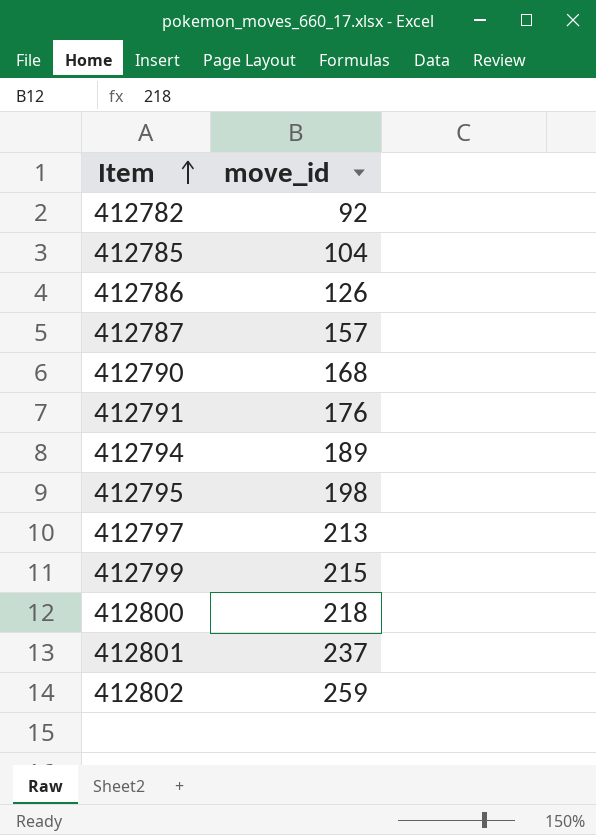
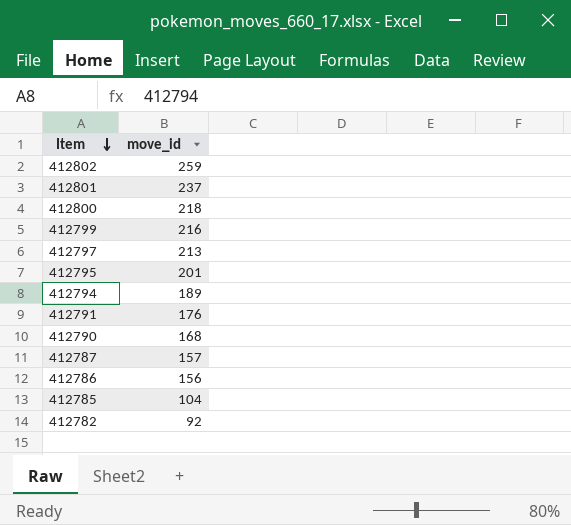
row order: Item ascending -> Item descending
412799 | move_id: 215 -> 216
412795 | move_id: 198 -> 201
412786 | move_id: 126 -> 156

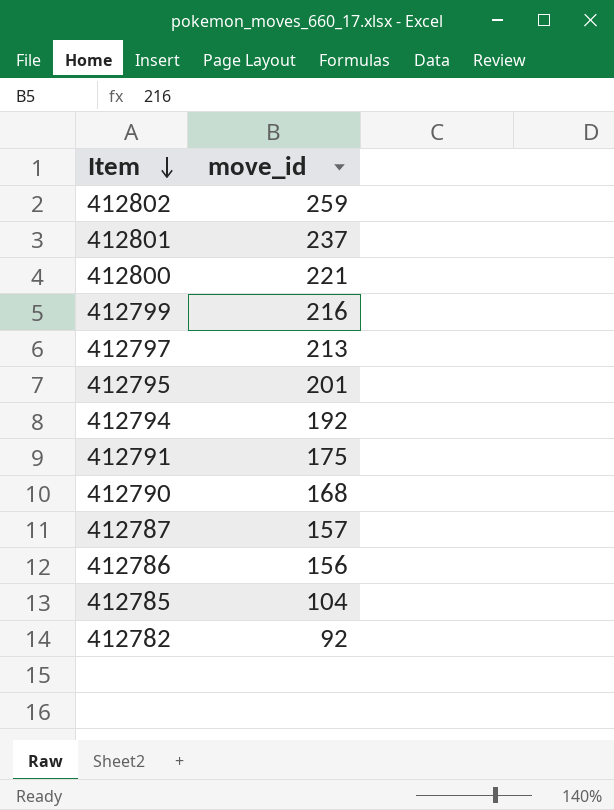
412800 | move_id: 218 -> 221
412794 | move_id: 189 -> 192
412791 | move_id: 176 -> 175

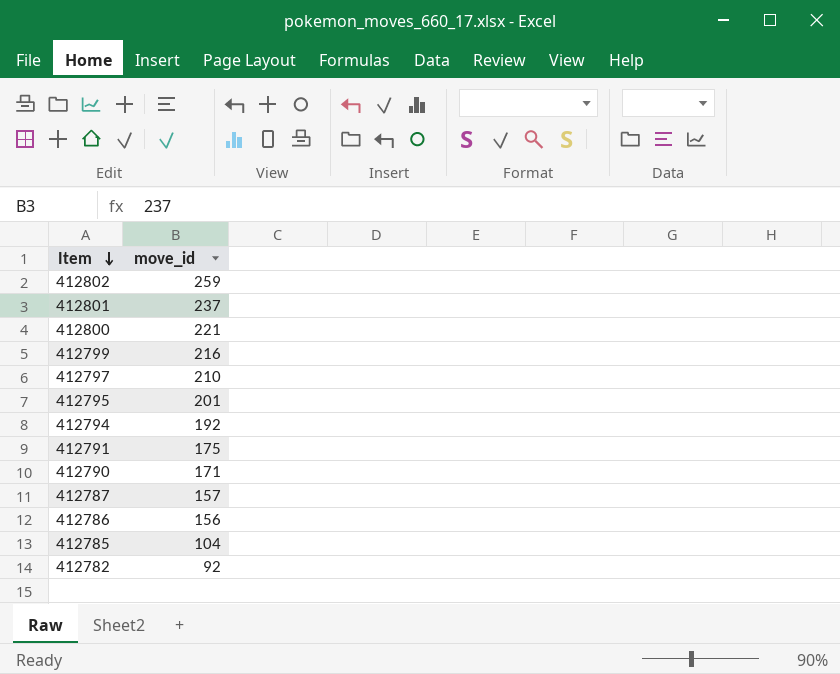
412797 | move_id: 213 -> 210
412790 | move_id: 168 -> 171

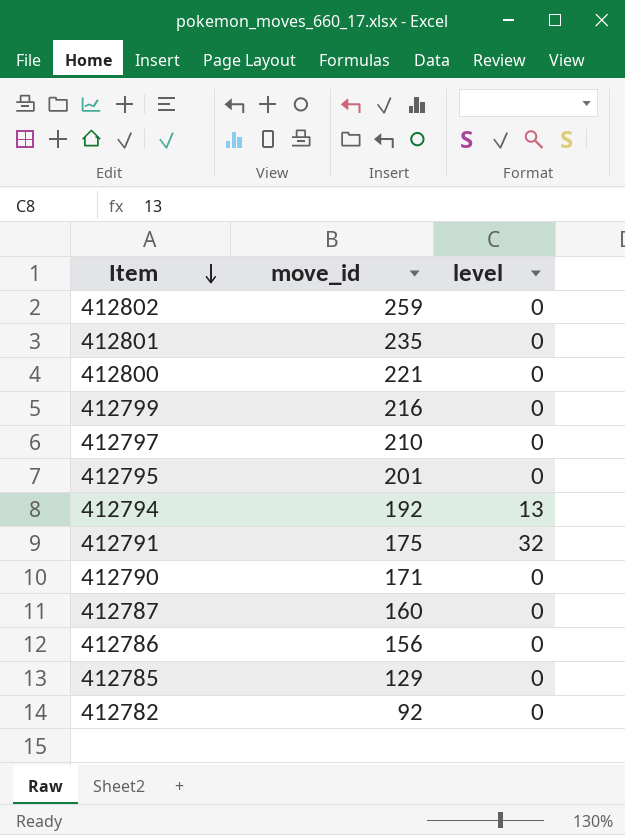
column level | position: none -> 3
412801 | move_id: 237 -> 235
412787 | move_id: 157 -> 160
412785 | move_id: 104 -> 129

